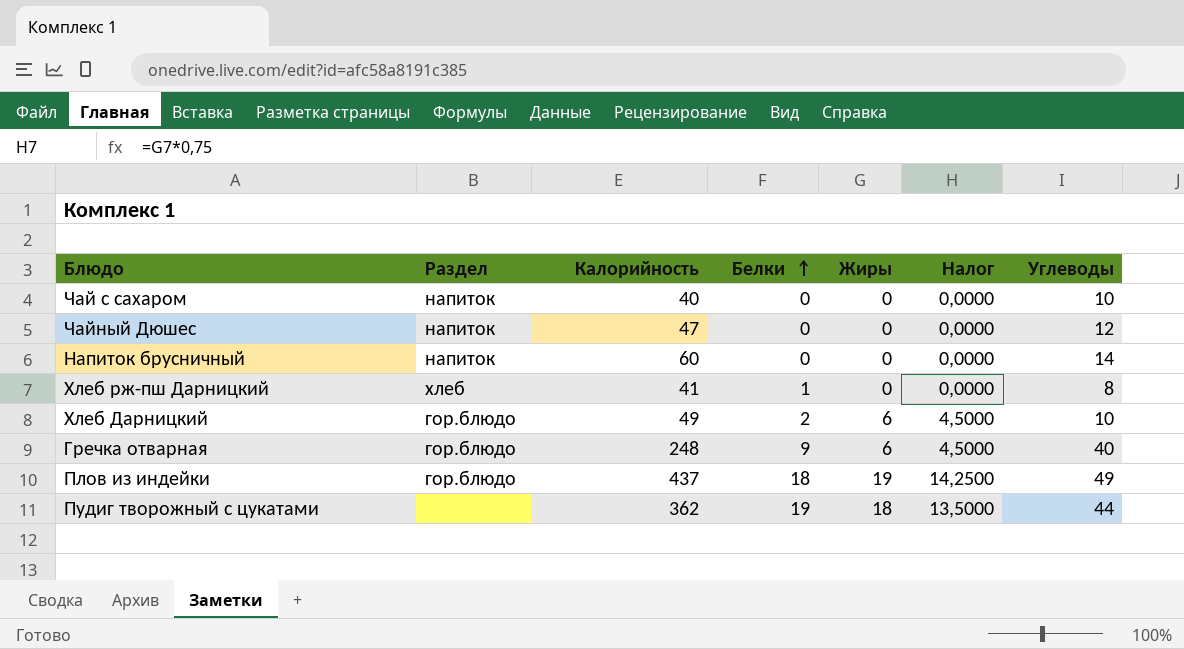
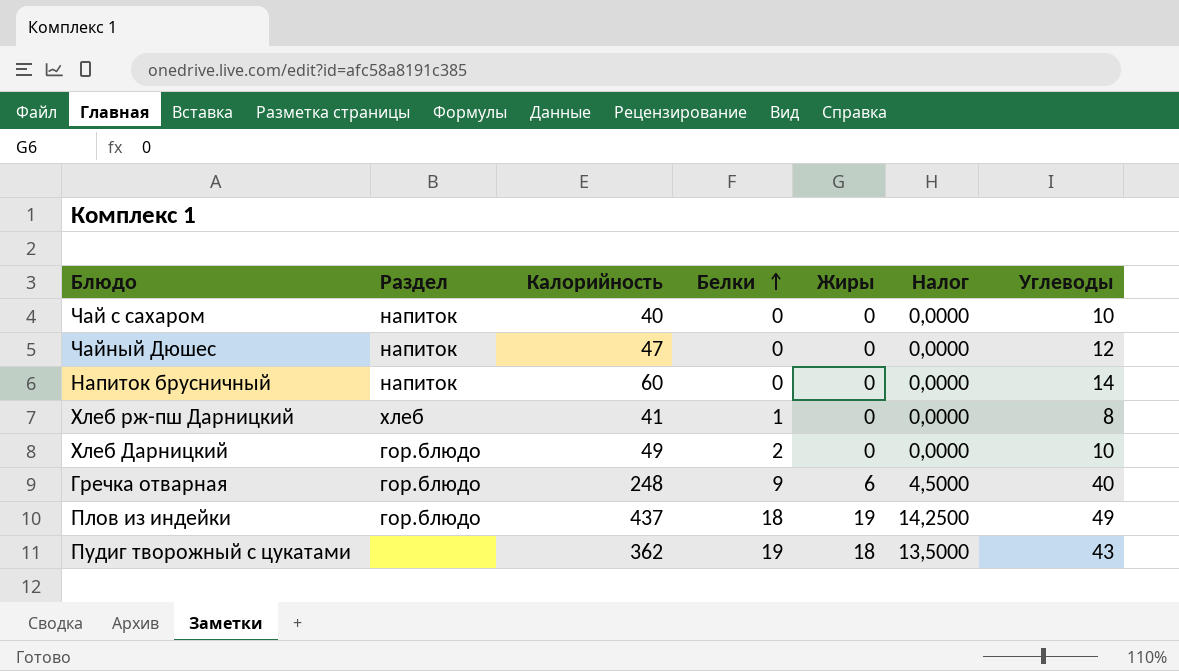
Хлеб Дарницкий | Жиры: 6 -> 0
Хлеб Дарницкий | Налог: 4,5000 -> 0,0000
Пудиг творожный с цукатами | Углеводы: 44 -> 43

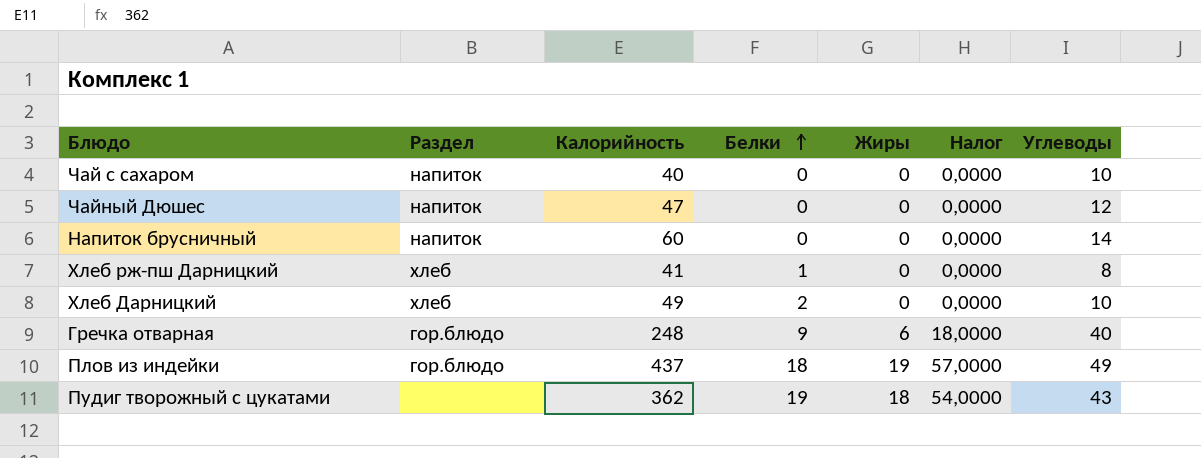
column Налог | formula: [Жиры] * 0,75 -> [Жиры] * 3
Хлеб Дарницкий | Раздел: гор.блюдо -> хлеб

